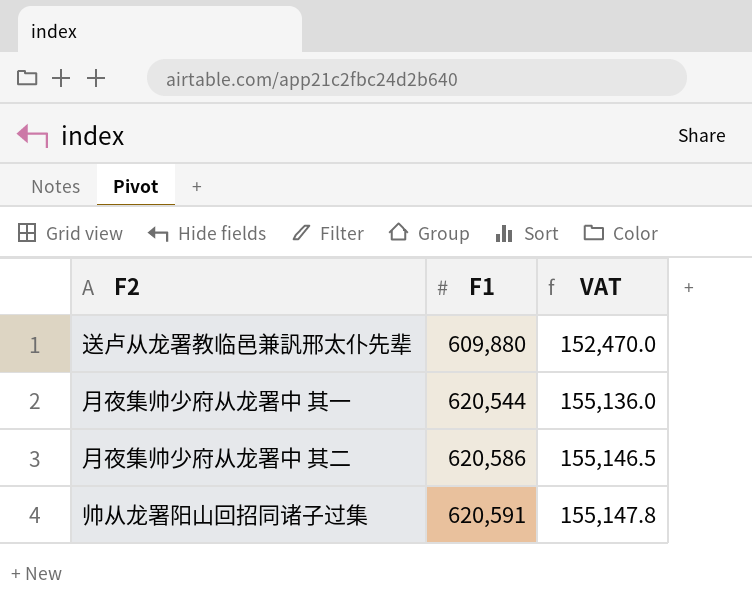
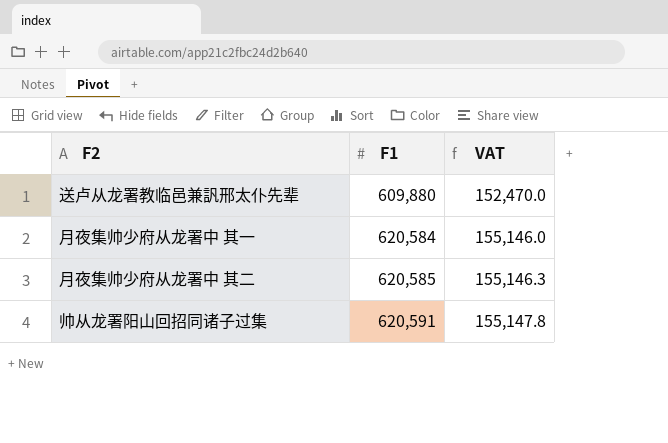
月夜集帅少府从龙署中 其一 | F1: 620,544 -> 620,584
月夜集帅少府从龙署中 其一 | VAT: 155,136.0 -> 155,146.0
月夜集帅少府从龙署中 其二 | F1: 620,586 -> 620,585
月夜集帅少府从龙署中 其二 | VAT: 155,146.5 -> 155,146.3

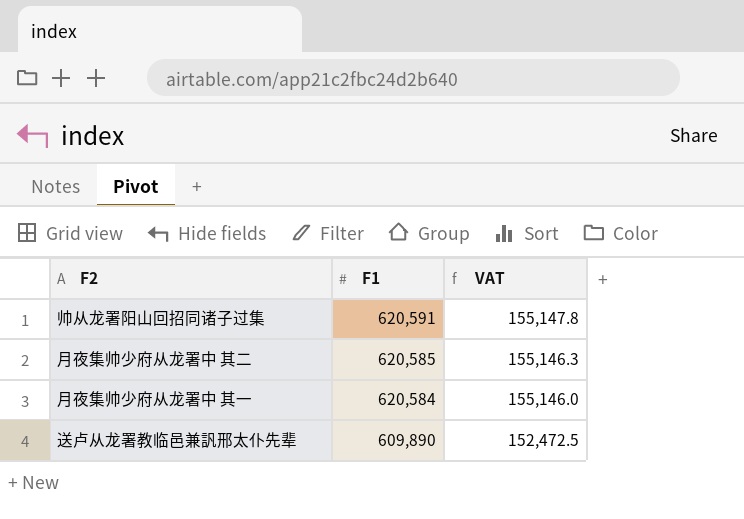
row order: F1 ascending -> F1 descending
送卢从龙署教临邑兼訉邢太仆先辈 | F1: 609,880 -> 609,890
送卢从龙署教临邑兼訉邢太仆先辈 | VAT: 152,470.0 -> 152,472.5

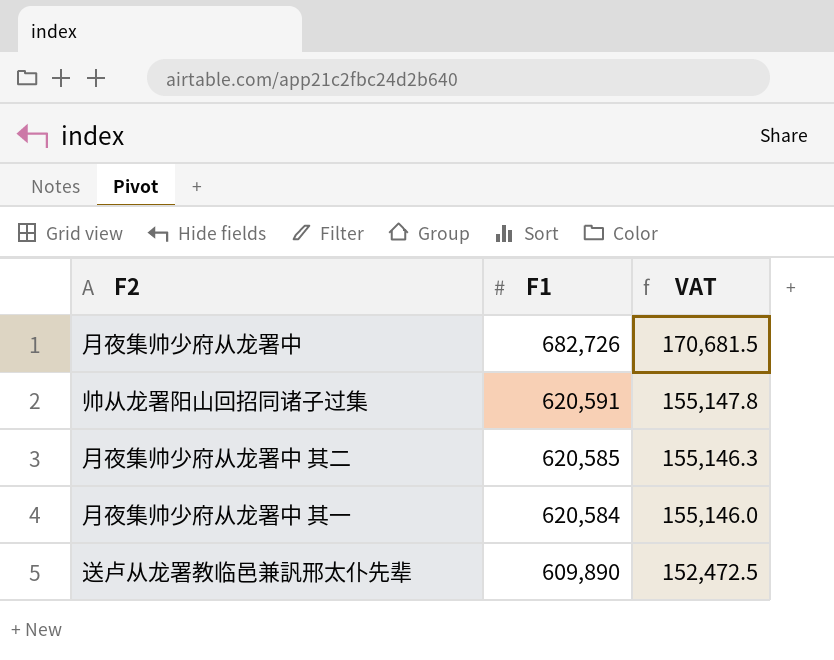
row 月夜集帅少府从龙署中: none -> 682,726 | 170,681.5

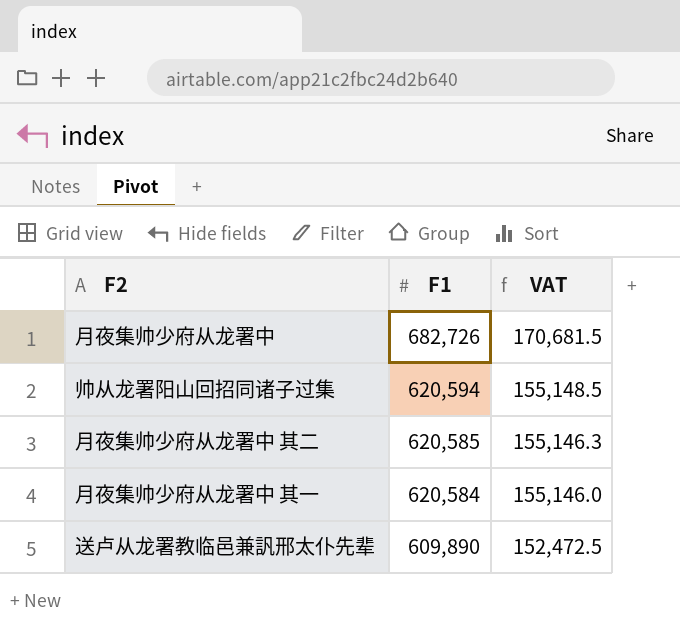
帅从龙署阳山回招同诸子过集 | F1: 620,591 -> 620,594
帅从龙署阳山回招同诸子过集 | VAT: 155,147.8 -> 155,148.5

